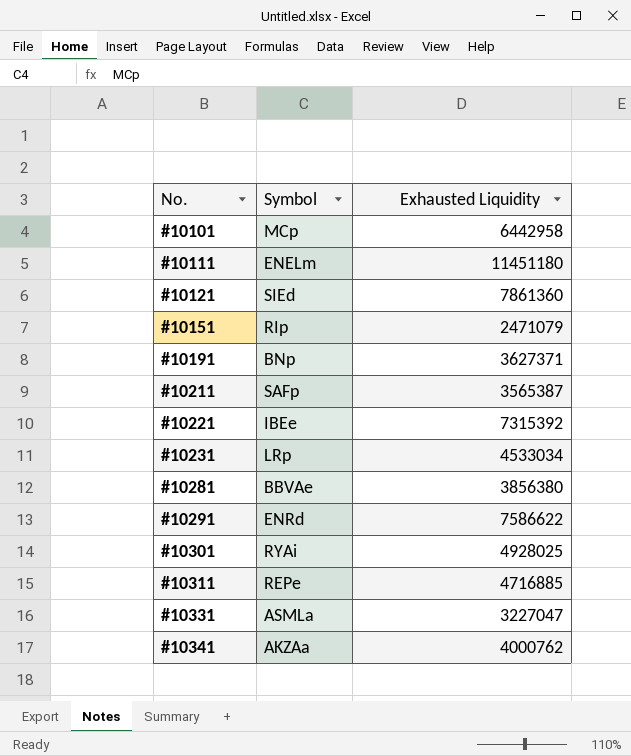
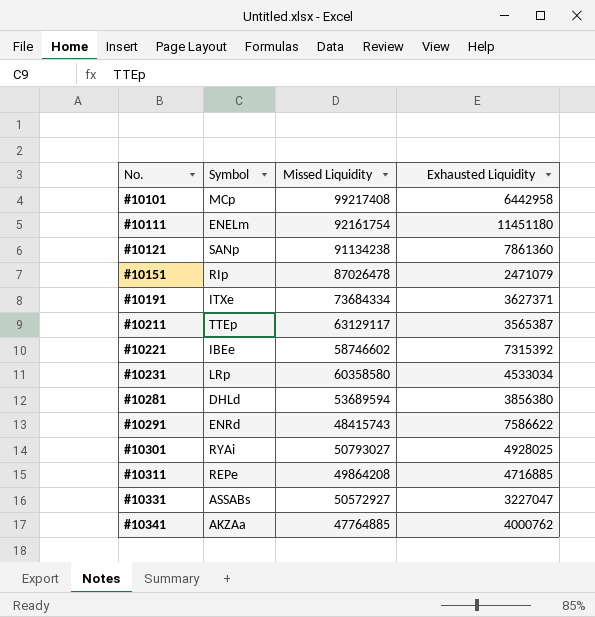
column Missed Liquidity | position: none -> 3
#10121 | Symbol: SIEd -> SANp
#10191 | Symbol: BNp -> ITXe
#10211 | Symbol: SAFp -> TTEp
#10281 | Symbol: BBVAe -> DHLd
#10331 | Symbol: ASMLa -> ASSABs

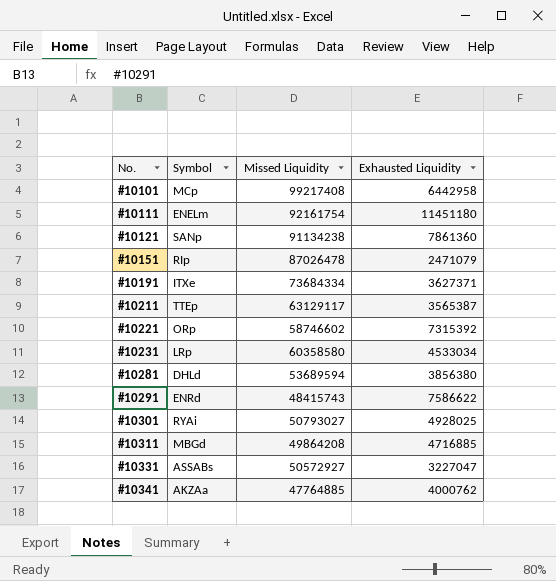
#10221 | Symbol: IBEe -> ORp
#10311 | Symbol: REPe -> MBGd

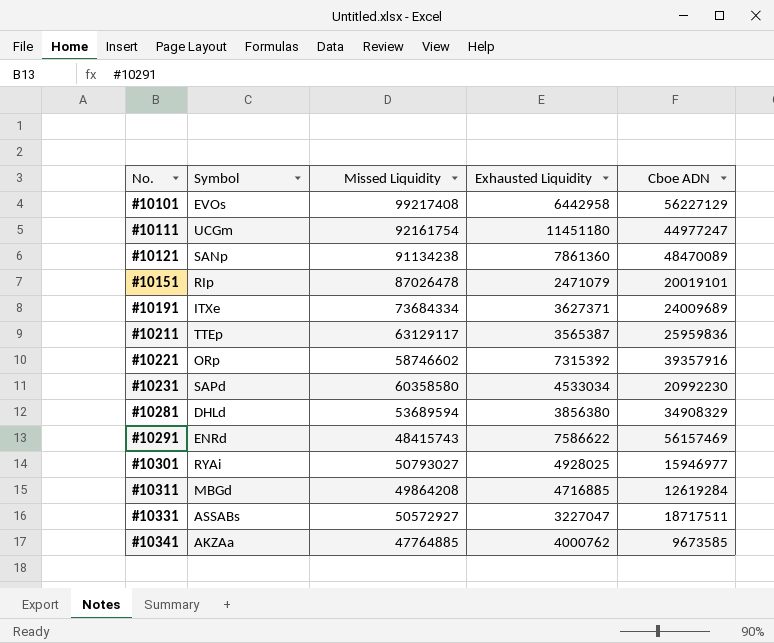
column Cboe ADN | position: none -> 5
#10101 | Symbol: MCp -> EVOs
#10111 | Symbol: ENELm -> UCGm
#10231 | Symbol: LRp -> SAPd

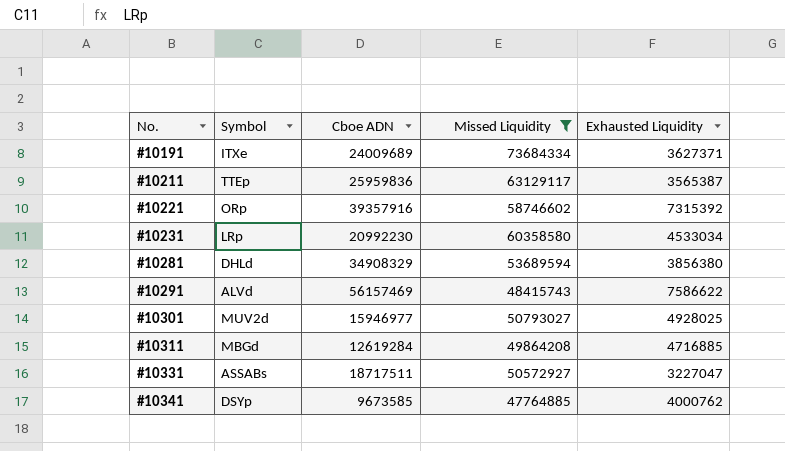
filter: none -> Missed Liquidity <= 73684334
column Cboe ADN | position: 5 -> 3
#10231 | Symbol: SAPd -> LRp
#10291 | Symbol: ENRd -> ALVd
#10301 | Symbol: RYAi -> MUV2d
#10341 | Symbol: AKZAa -> DSYp

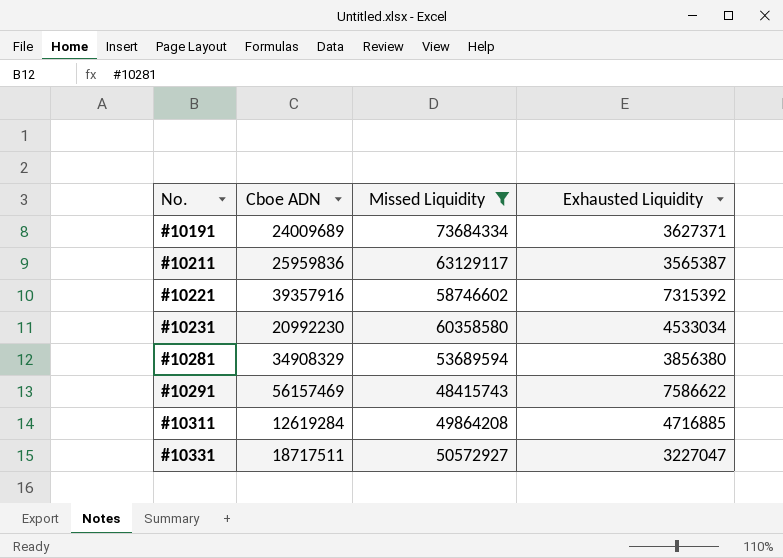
column Symbol | position: 2 -> none
row #10301: MUV2d | 15946977 | 50793027 | 4928025 -> none
row #10341: DSYp | 9673585 | 47764885 | 4000762 -> none

